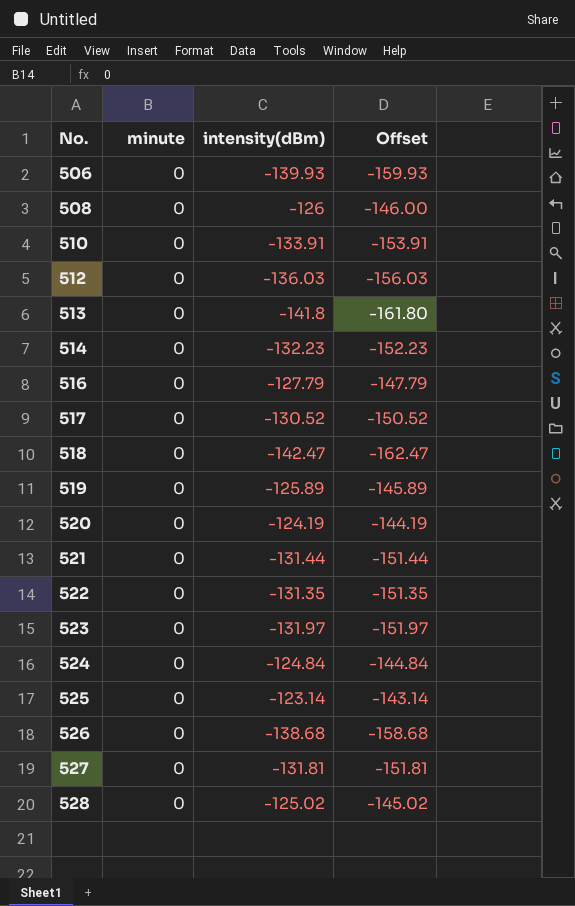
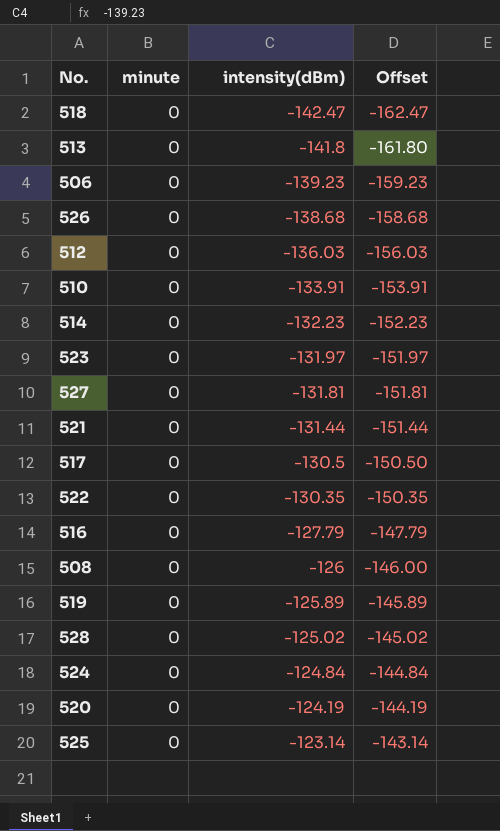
row order: No. ascending -> intensity(dBm) ascending
506 | intensity(dBm): -139.93 -> -139.23
506 | Offset: -159.93 -> -159.23
517 | intensity(dBm): -130.52 -> -130.5
517 | Offset: -150.52 -> -150.50
522 | intensity(dBm): -131.35 -> -130.35
522 | Offset: -151.35 -> -150.35

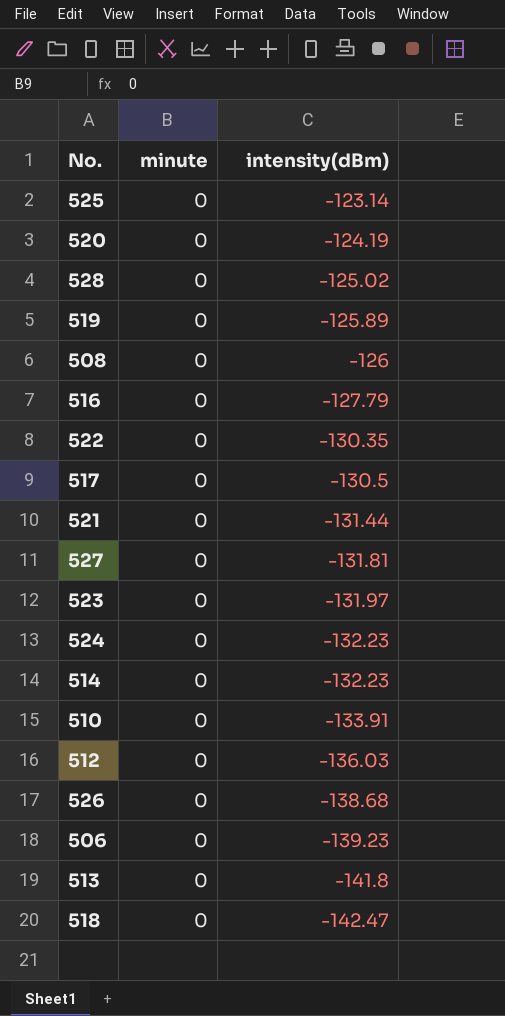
row order: intensity(dBm) ascending -> intensity(dBm) descending
column Offset | formula: [intensity(dBm)] - 20 -> none
524 | intensity(dBm): -124.84 -> -132.23

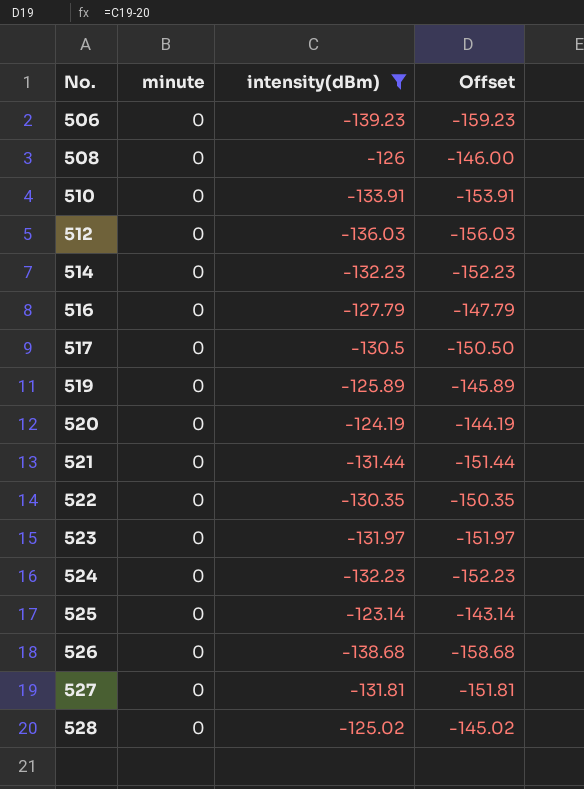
filter: none -> intensity(dBm) >= -139.23
row order: intensity(dBm) descending -> No. ascending
column Offset | formula: none -> [intensity(dBm)] - 20

